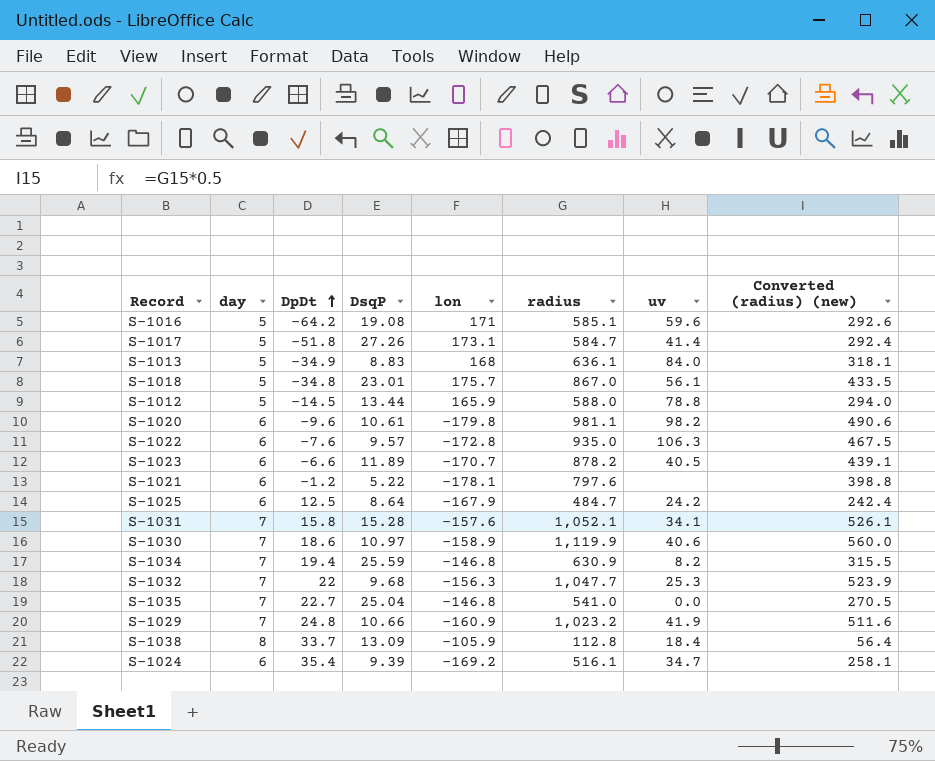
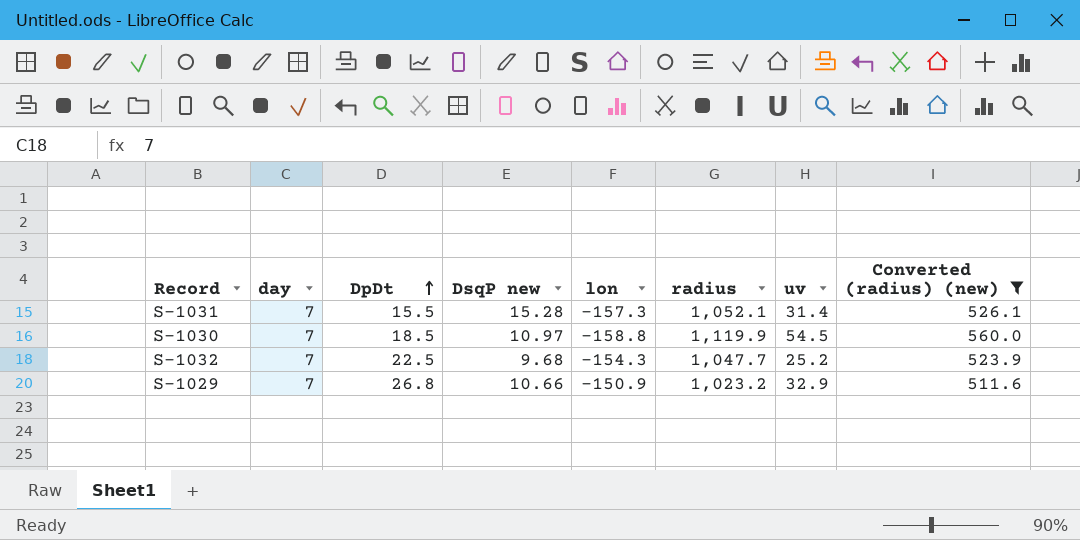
filter: none -> Converted (radius) (new) >= 511.6
column name: DsqP -> DsqP new
S-1031 | DpDt: 15.8 -> 15.5
S-1031 | lon: -157.6 -> -157.3
S-1031 | uv: 34.1 -> 31.4
S-1030 | DpDt: 18.6 -> 18.5
S-1030 | lon: -158.9 -> -158.8
S-1030 | uv: 40.6 -> 54.5
S-1032 | DpDt: 22 -> 22.5
S-1032 | lon: -156.3 -> -154.3
S-1032 | uv: 25.3 -> 25.2
S-1029 | DpDt: 24.8 -> 26.8
S-1029 | lon: -160.9 -> -150.9
S-1029 | uv: 41.9 -> 32.9

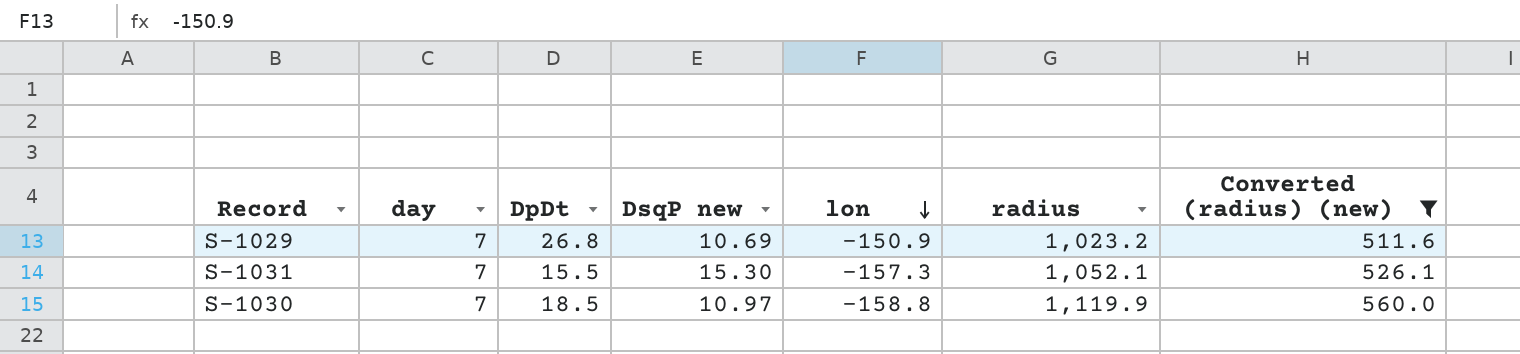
row order: DpDt ascending -> lon descending
column uv | position: 7 -> none
row S-1032: 7 | 22.5 | 9.68 | -154.3 | 1,047.7 | 25.2 | 523.9 -> none
S-1029 | DsqP new: 10.66 -> 10.69
S-1031 | DsqP new: 15.28 -> 15.30

